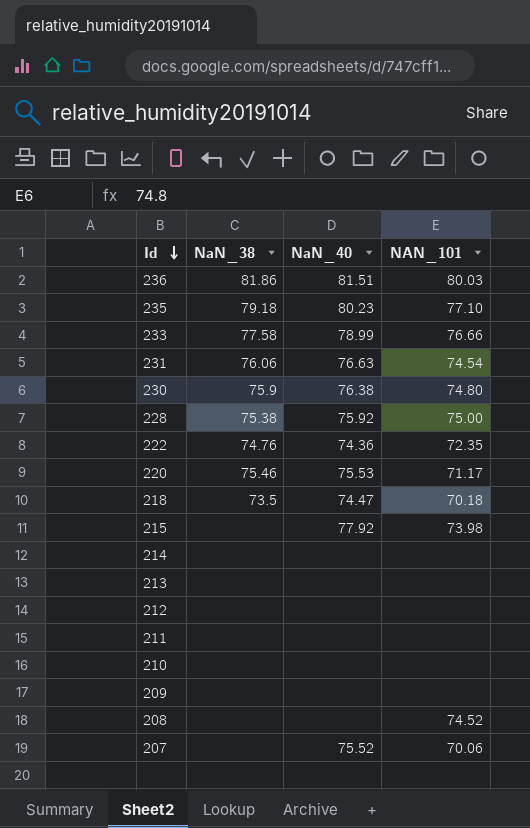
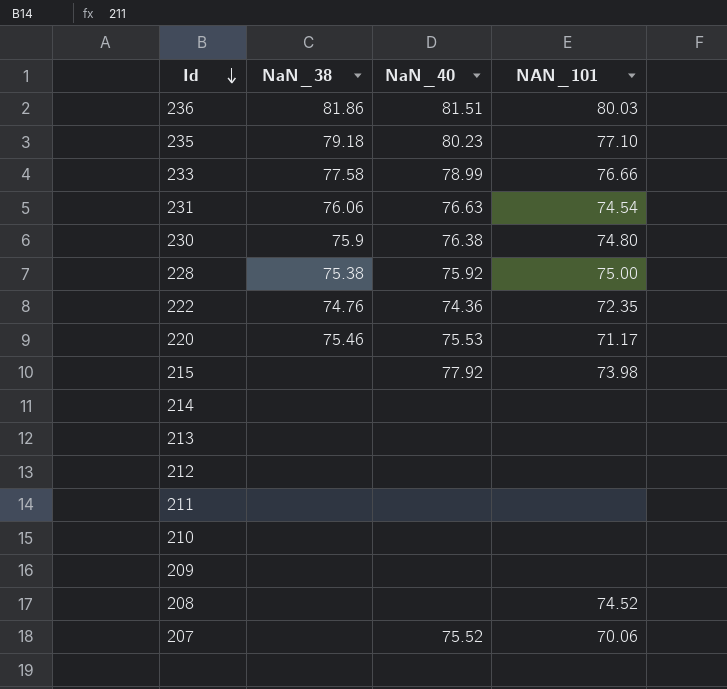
row 218: 73.5 | 74.47 | 70.18 -> none

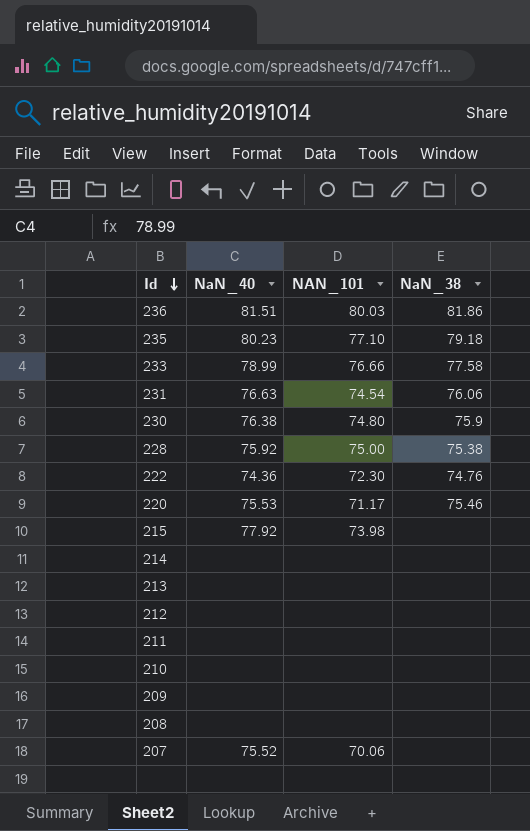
column NaN_38 | position: 2 -> 4
222 | NAN_101: 72.35 -> 72.30
208 | NAN_101: 74.52 -> none

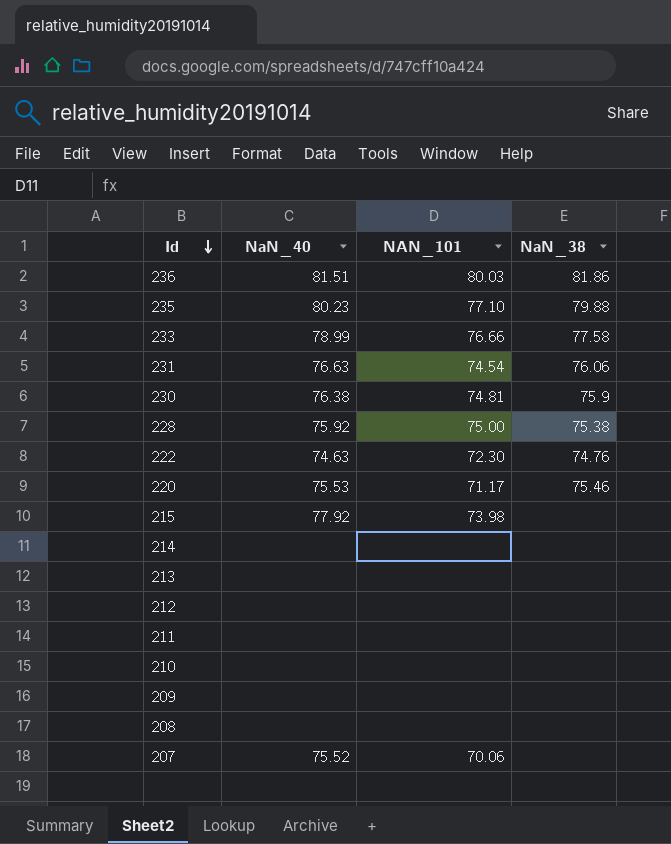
235 | NaN_38: 79.18 -> 79.88
230 | NAN_101: 74.80 -> 74.81
222 | NaN_40: 74.36 -> 74.63

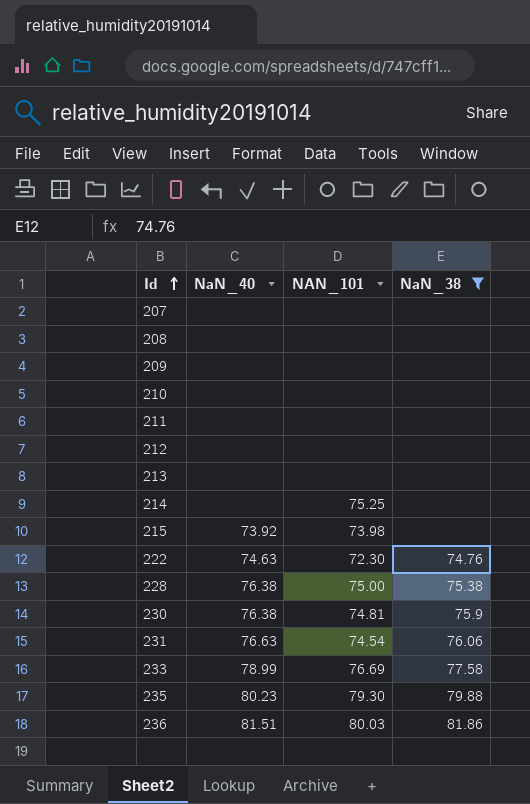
filter: none -> NaN_38 != 75.46
row order: Id descending -> Id ascending
207 | NaN_40: 75.52 -> none
207 | NAN_101: 70.06 -> none
214 | NAN_101: none -> 75.25
215 | NaN_40: 77.92 -> 73.92
228 | NaN_40: 75.92 -> 76.38
233 | NAN_101: 76.66 -> 76.69
235 | NAN_101: 77.10 -> 79.30

